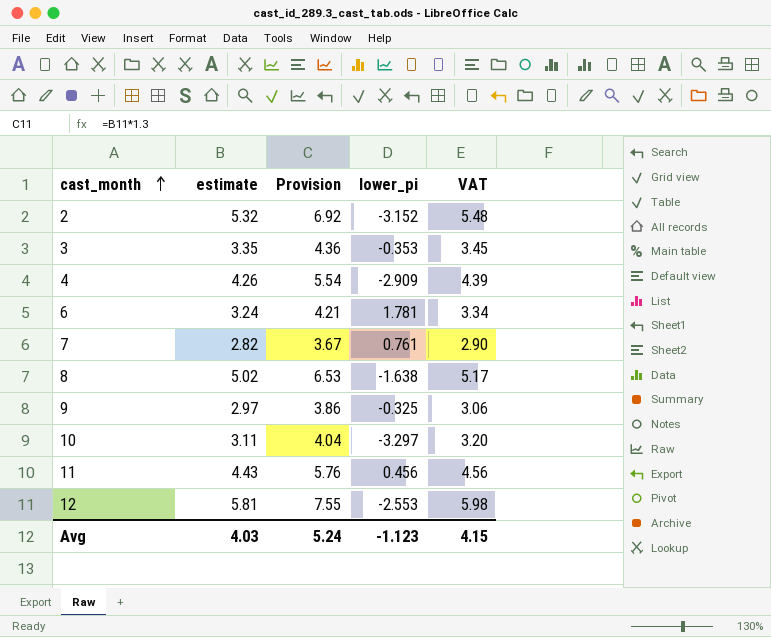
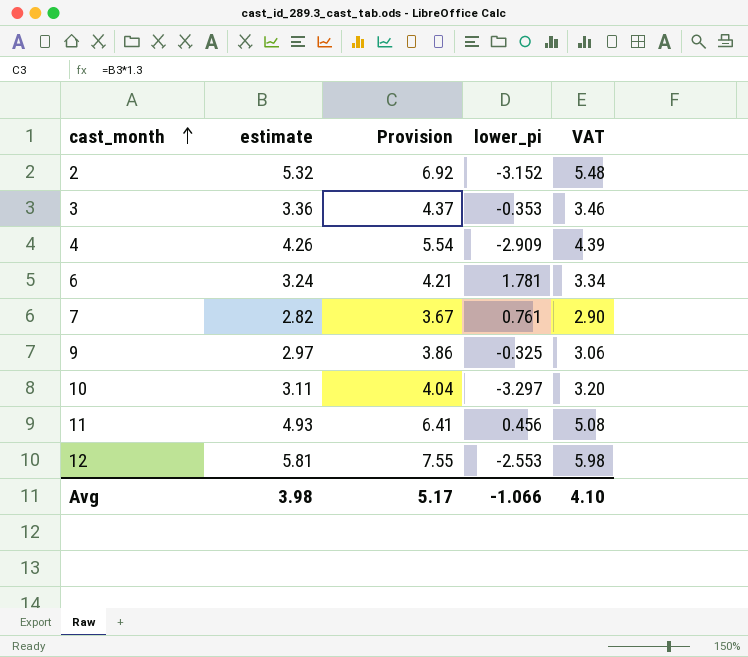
row 8: 5.02 | 6.53 | -1.638 | 5.17 -> none
3 | estimate: 3.35 -> 3.36
3 | Provision: 4.36 -> 4.37
3 | VAT: 3.45 -> 3.46
11 | estimate: 4.43 -> 4.93
11 | Provision: 5.76 -> 6.41
11 | VAT: 4.56 -> 5.08
Avg | estimate: 4.03 -> 3.98
Avg | Provision: 5.24 -> 5.17
Avg | lower_pi: -1.123 -> -1.066
Avg | VAT: 4.15 -> 4.10

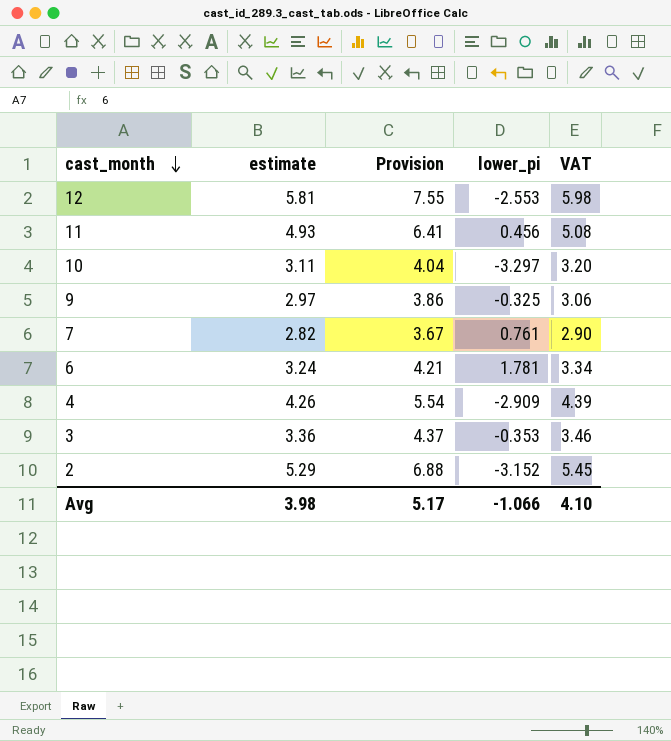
row order: cast_month ascending -> cast_month descending
2 | estimate: 5.32 -> 5.29
2 | Provision: 6.92 -> 6.88
2 | VAT: 5.48 -> 5.45

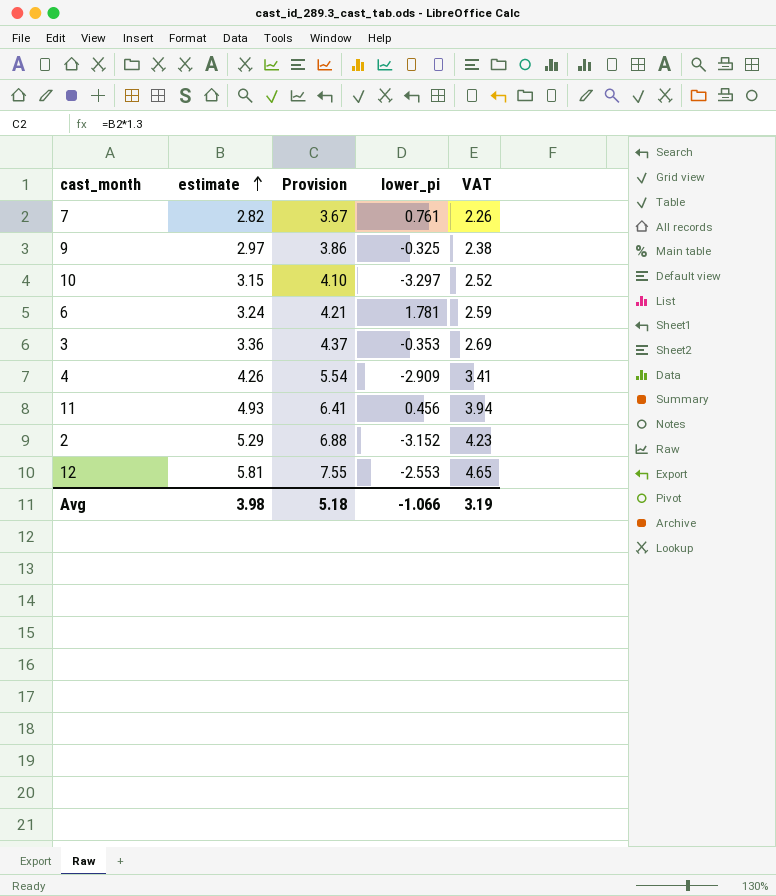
row order: cast_month descending -> estimate ascending
column VAT | formula: [estimate] * 1.03 -> [estimate] * 0.8
10 | estimate: 3.11 -> 3.15
10 | Provision: 4.04 -> 4.10
Avg | Provision: 5.17 -> 5.18
Avg | VAT: 4.10 -> 3.19

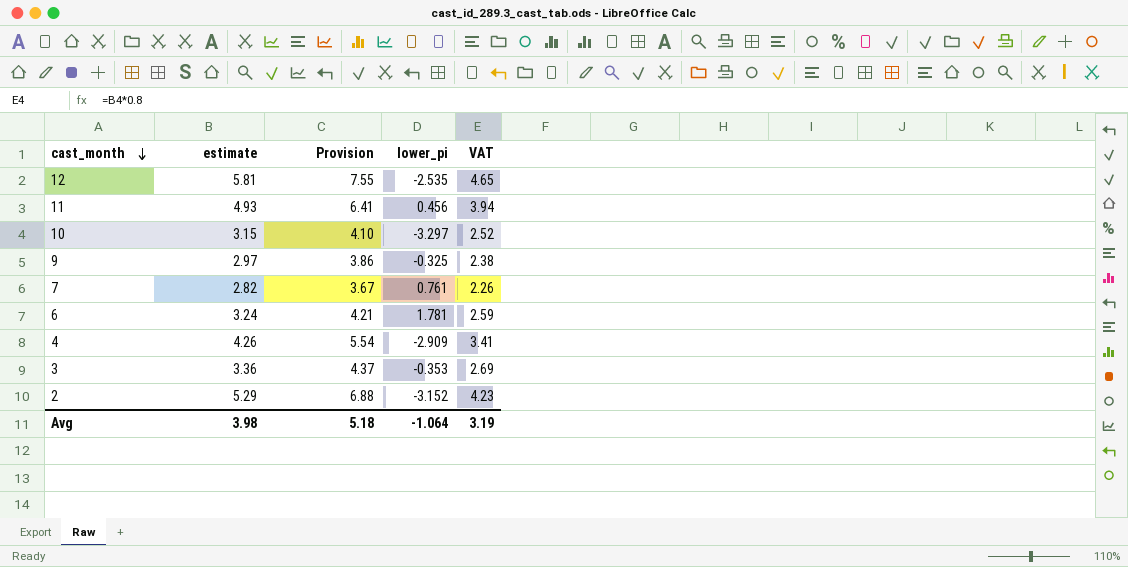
row order: estimate ascending -> cast_month descending
12 | lower_pi: -2.553 -> -2.535
Avg | lower_pi: -1.066 -> -1.064

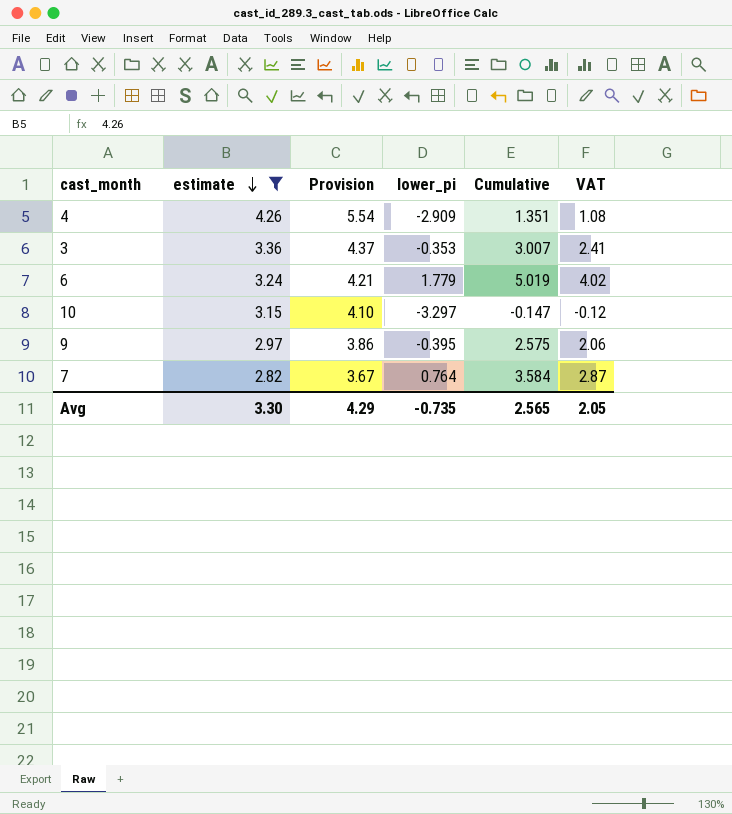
filter: none -> estimate <= 4.26
row order: cast_month descending -> estimate descending
column Cumulative | formula: none -> [estimate] + [lower_pi]
column VAT | formula: [estimate] * 0.8 -> [Cumulative] * 0.8
6 | lower_pi: 1.781 -> 1.779
9 | lower_pi: -0.325 -> -0.395
7 | lower_pi: 0.761 -> 0.764
Avg | estimate: 3.98 -> 3.30
Avg | Provision: 5.18 -> 4.29
Avg | lower_pi: -1.064 -> -0.735
Avg | VAT: 3.19 -> 2.05

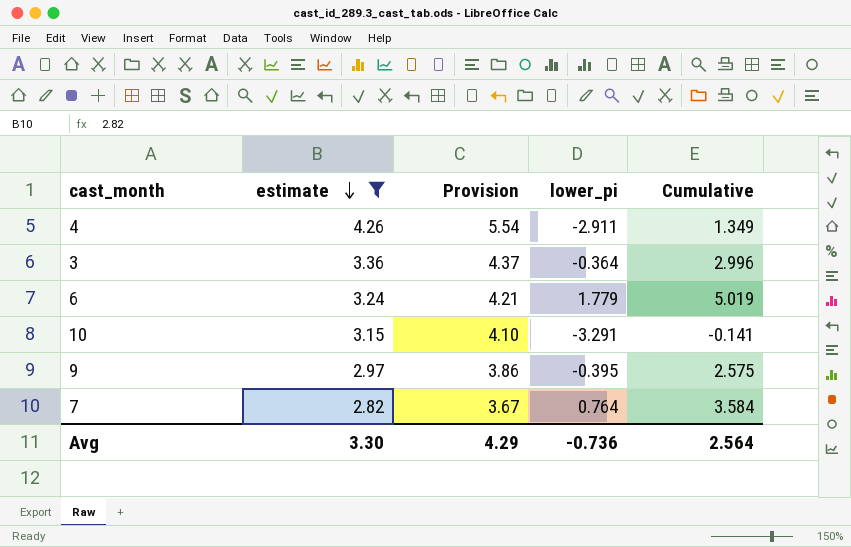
column VAT | formula: [Cumulative] * 0.8 -> none
4 | lower_pi: -2.909 -> -2.911
4 | Cumulative: 1.351 -> 1.349
3 | lower_pi: -0.353 -> -0.364
3 | Cumulative: 3.007 -> 2.996
10 | lower_pi: -3.297 -> -3.291
10 | Cumulative: -0.147 -> -0.141
Avg | lower_pi: -0.735 -> -0.736
Avg | Cumulative: 2.565 -> 2.564

